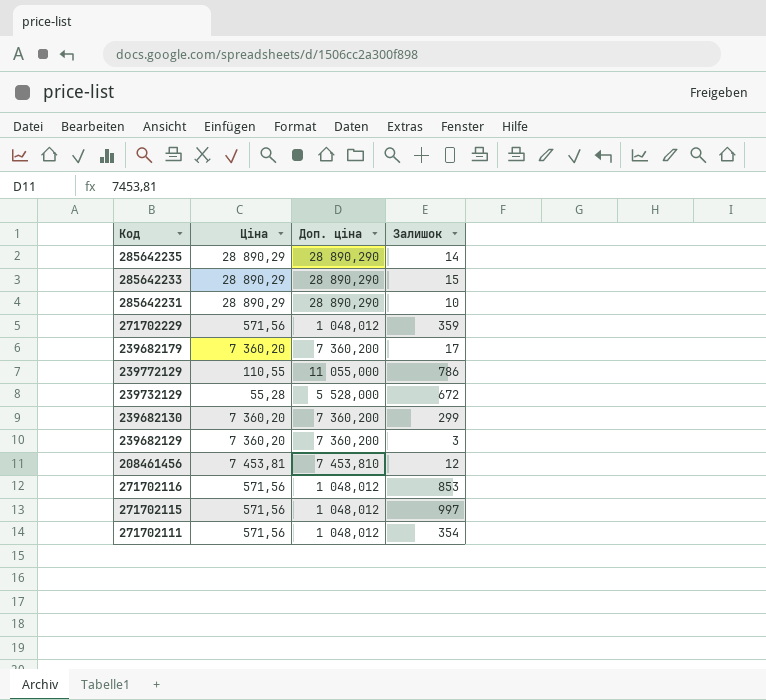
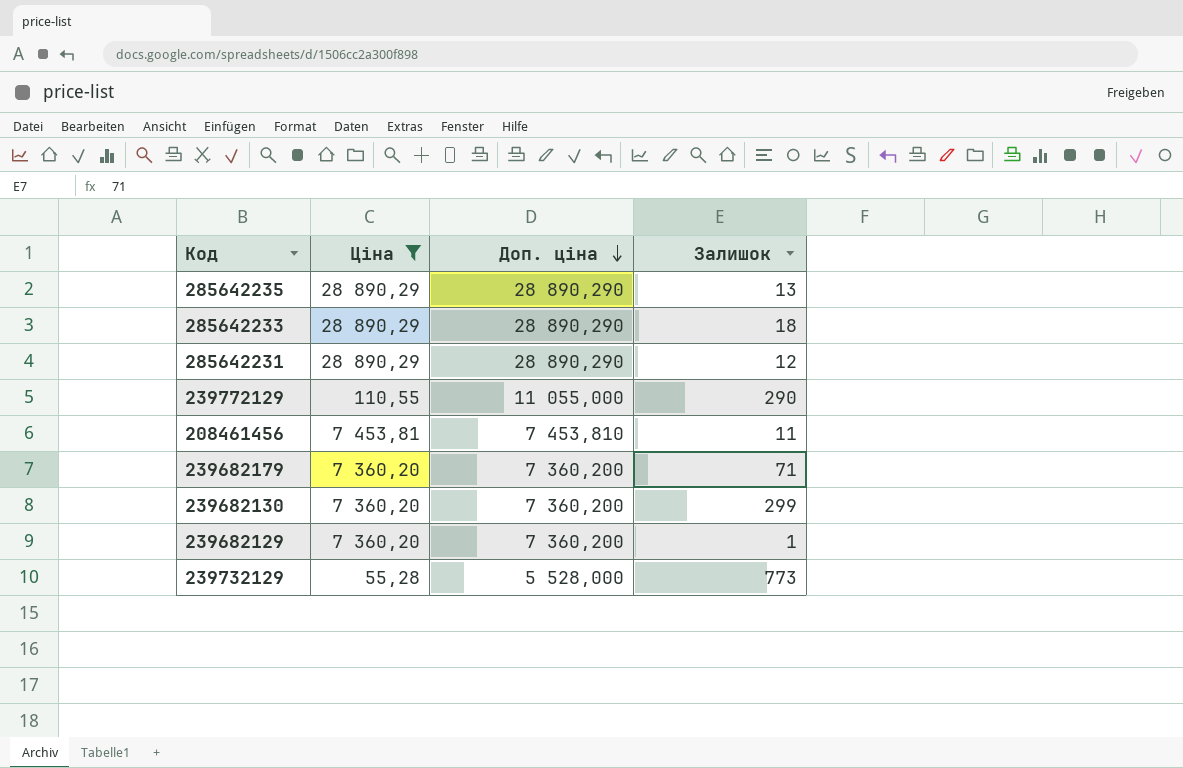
filter: none -> Ціна != 571,56
row order: none -> Доп. ціна descending
285642235 | Залишок: 14 -> 13
285642233 | Залишок: 15 -> 18
285642231 | Залишок: 10 -> 12
239772129 | Залишок: 786 -> 290
208461456 | Залишок: 12 -> 11
239682179 | Залишок: 17 -> 71
239682129 | Залишок: 3 -> 1
239732129 | Залишок: 672 -> 773

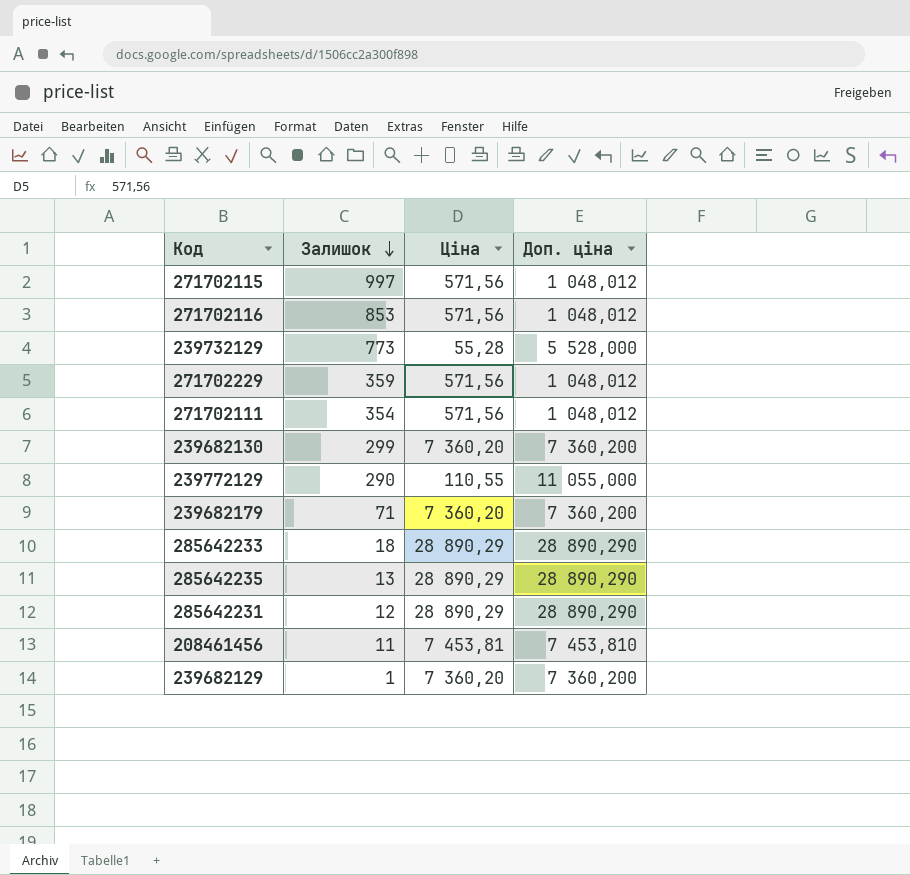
filter: Ціна != 571,56 -> none
row order: Доп. ціна descending -> Залишок descending
column Залишок | position: 4 -> 2

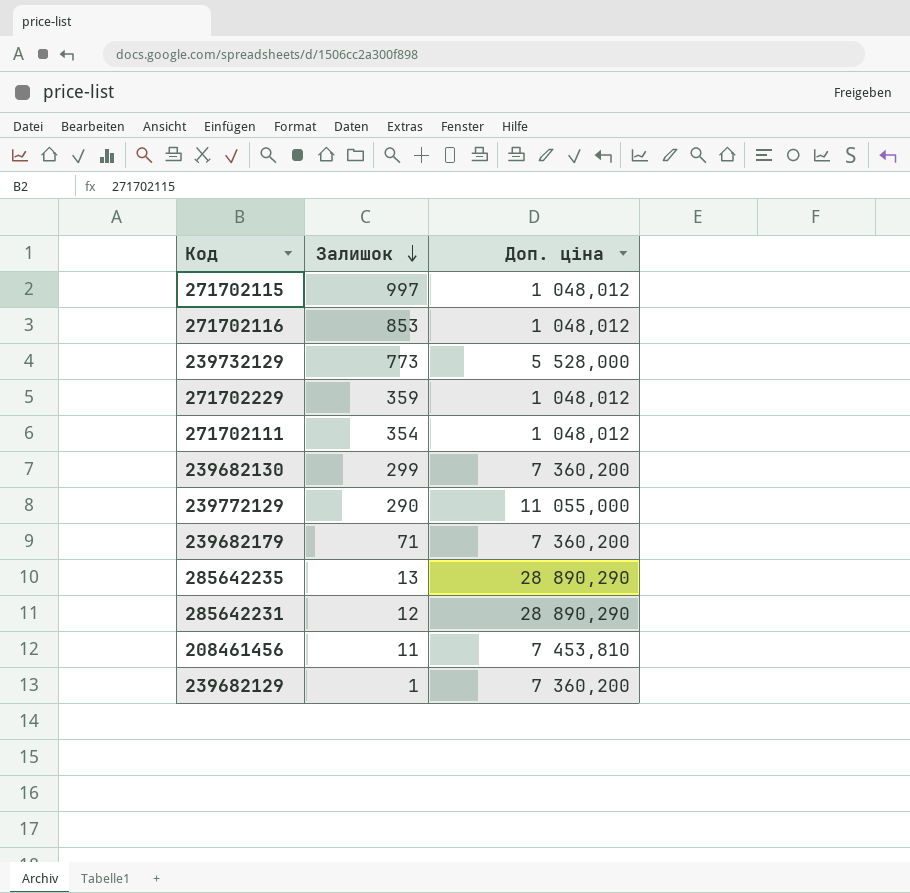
column Ціна | position: 3 -> none
row 285642233: 18 | 28 890,29 | 28 890,290 -> none

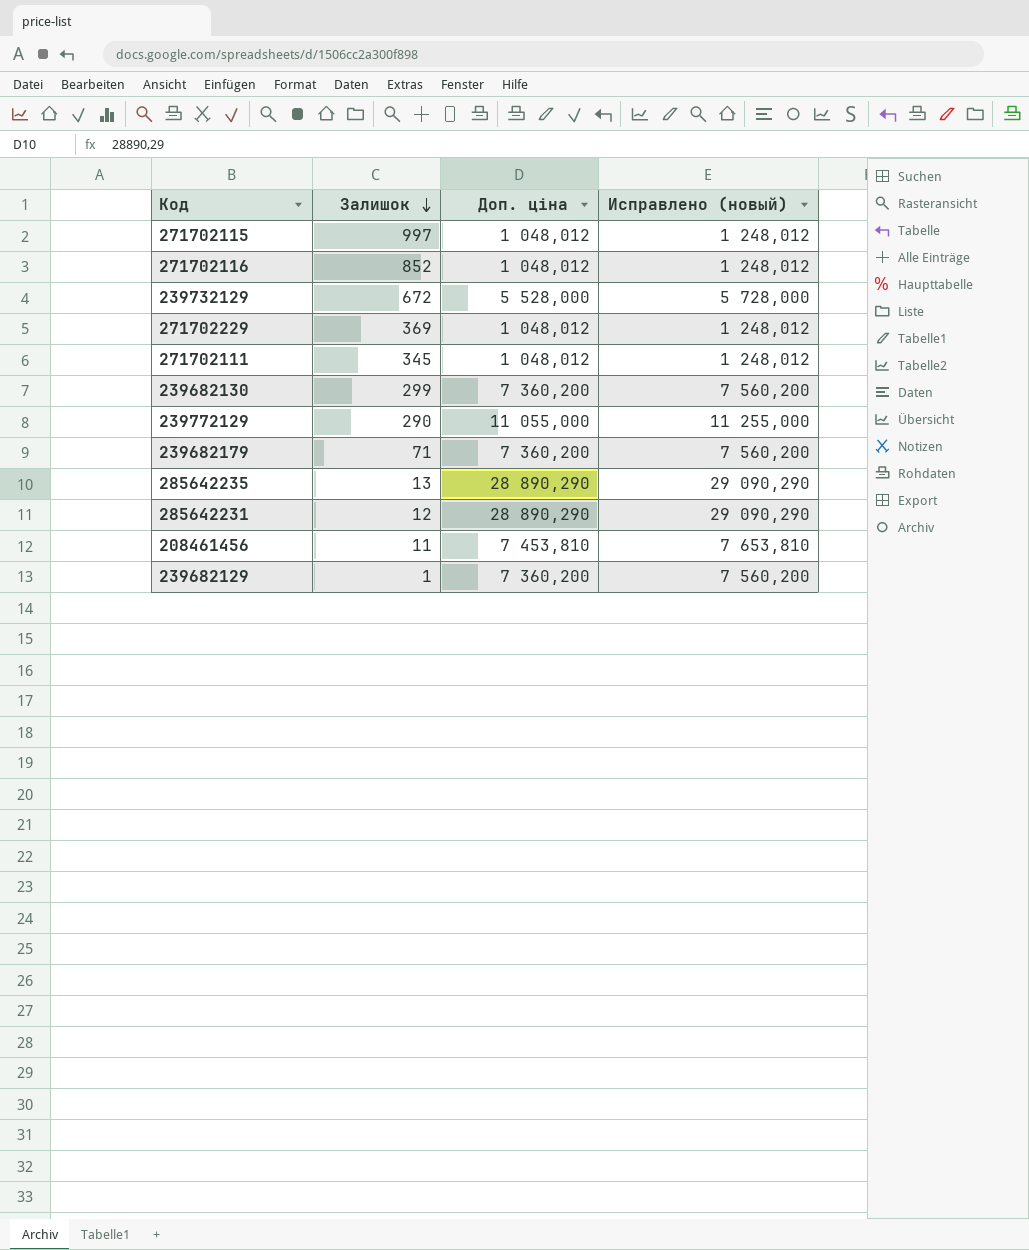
column Исправлено (новый) | formula: none -> [Доп. ціна] + 200
271702116 | Залишок: 853 -> 852
239732129 | Залишок: 773 -> 672
271702229 | Залишок: 359 -> 369
271702111 | Залишок: 354 -> 345

